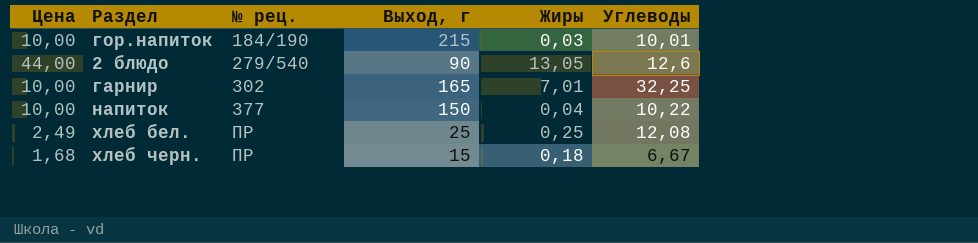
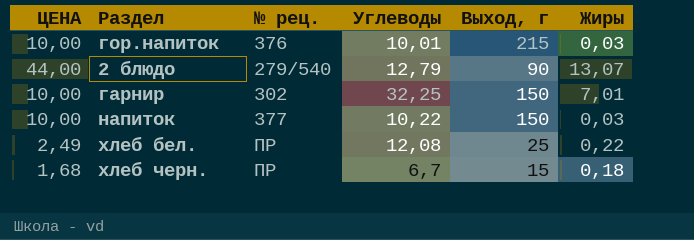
column name: Цена -> ЦЕНА
column Углеводы | position: 6 -> 4
гор.напиток | № рец.: 184/190 -> 376
2 блюдо | Углеводы: 12,6 -> 12,79
2 блюдо | Жиры: 13,05 -> 13,07
гарнир | Выход, г: 165 -> 150
напиток | Жиры: 0,04 -> 0,03
хлеб бел. | Жиры: 0,25 -> 0,22
хлеб черн. | Углеводы: 6,67 -> 6,7

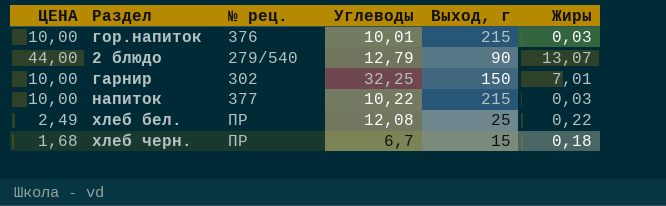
напиток | Выход, г: 150 -> 215

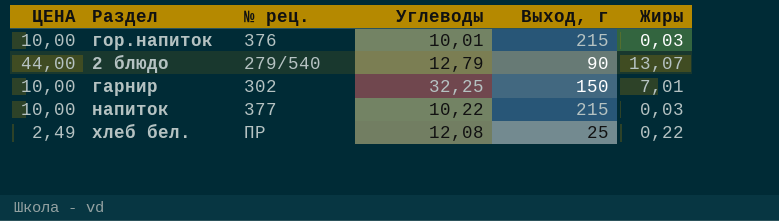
row хлеб черн.: 1,68 | ПР | 6,7 | 15 | 0,18 -> none

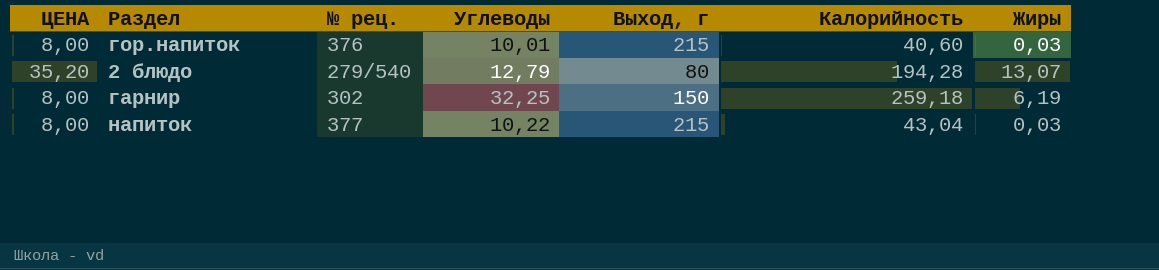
column Калорийность | position: none -> 6
row хлеб бел.: 2,49 | ПР | 12,08 | 25 | 0,22 -> none
гор.напиток | ЦЕНА: 10,00 -> 8,00
2 блюдо | ЦЕНА: 44,00 -> 35,20
2 блюдо | Выход, г: 90 -> 80
гарнир | ЦЕНА: 10,00 -> 8,00
гарнир | Жиры: 7,01 -> 6,19
напиток | ЦЕНА: 10,00 -> 8,00

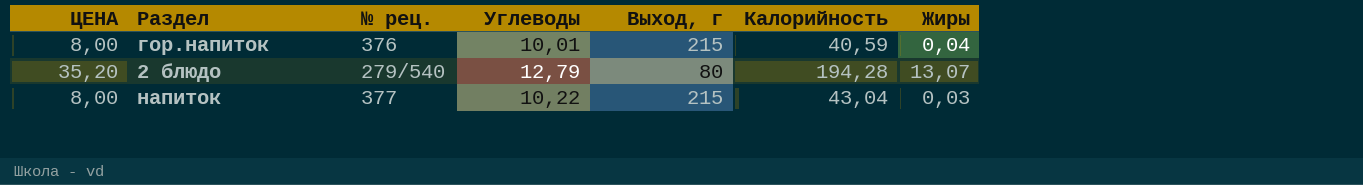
row гарнир: 8,00 | 302 | 32,25 | 150 | 259,18 | 6,19 -> none
гор.напиток | Калорийность: 40,60 -> 40,59
гор.напиток | Жиры: 0,03 -> 0,04

